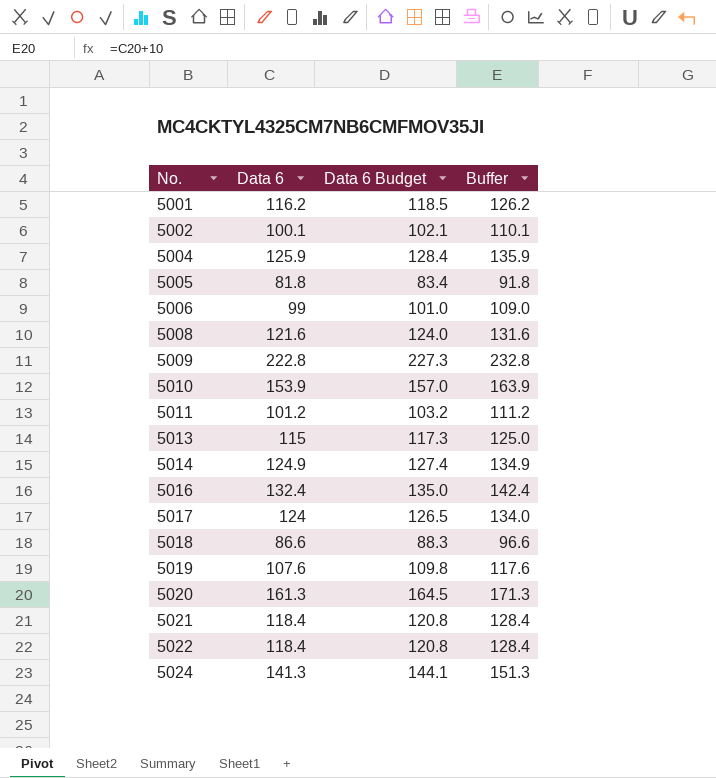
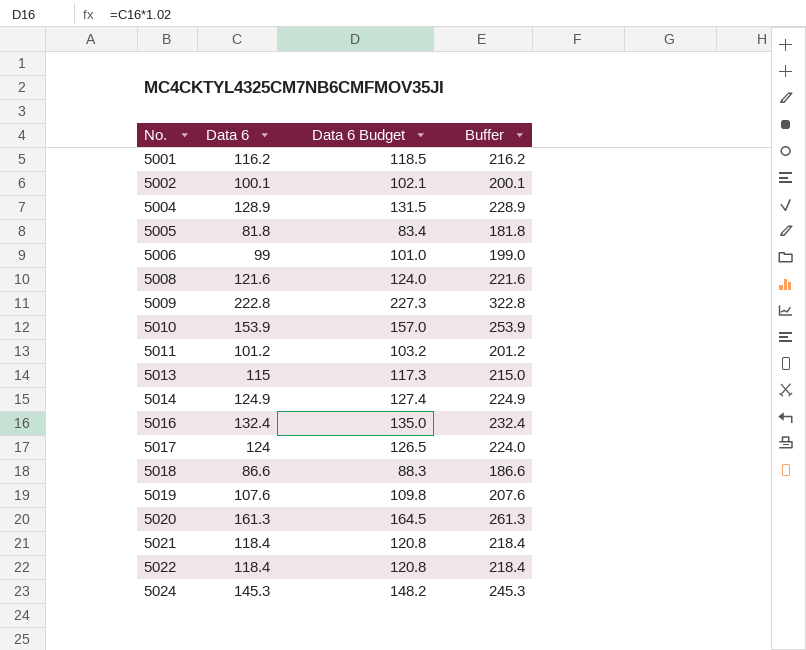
column Buffer | formula: [Data 6] + 10 -> [Data 6] + 100
5004 | Data 6: 125.9 -> 128.9
5004 | Data 6 Budget: 128.4 -> 131.5
5024 | Data 6: 141.3 -> 145.3
5024 | Data 6 Budget: 144.1 -> 148.2

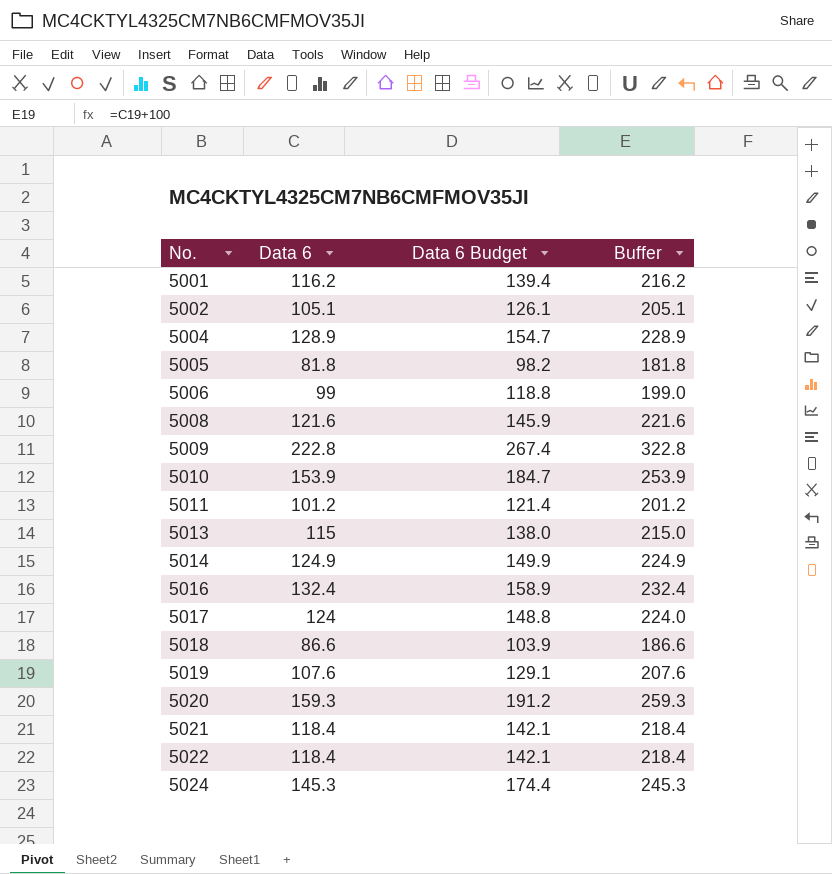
column Data 6 Budget | formula: [Data 6] * 1.02 -> [Data 6] * 1.2
5002 | Data 6: 100.1 -> 105.1
5002 | Buffer: 200.1 -> 205.1
5020 | Data 6: 161.3 -> 159.3
5020 | Buffer: 261.3 -> 259.3

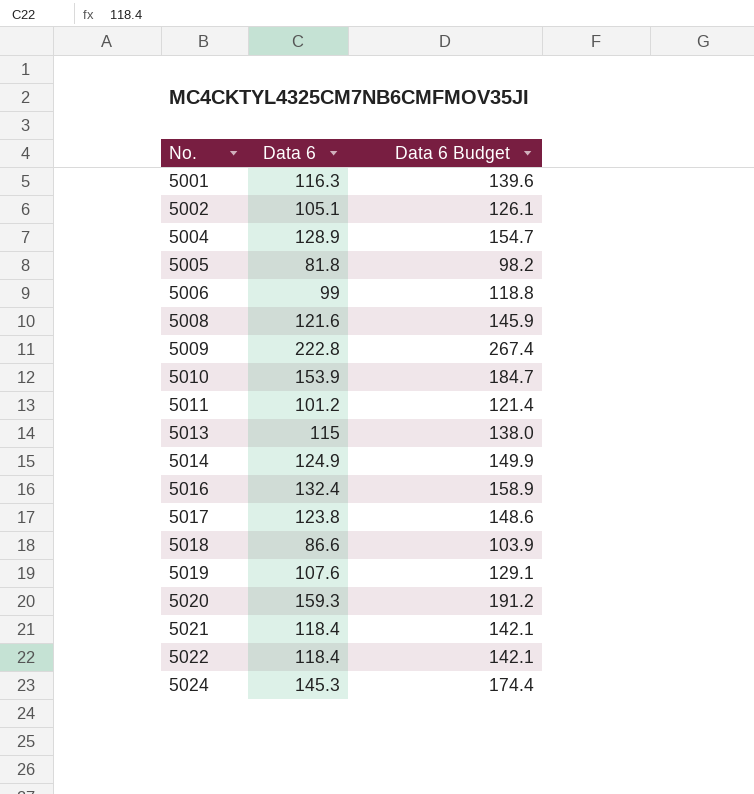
column Buffer | formula: [Data 6] + 100 -> none
5001 | Data 6: 116.2 -> 116.3
5001 | Data 6 Budget: 139.4 -> 139.6
5017 | Data 6: 124 -> 123.8
5017 | Data 6 Budget: 148.8 -> 148.6

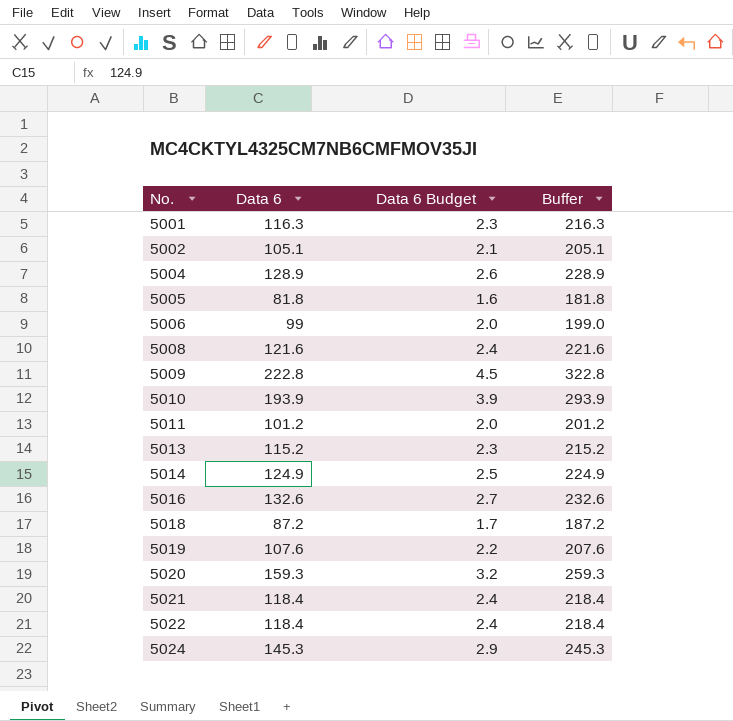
column Data 6 Budget | formula: [Data 6] * 1.2 -> [Data 6] * 0.02
column Buffer | formula: none -> [Data 6] + 100
row 5017: 123.8 | 148.6 -> none
5010 | Data 6: 153.9 -> 193.9
5013 | Data 6: 115 -> 115.2
5016 | Data 6: 132.4 -> 132.6
5018 | Data 6: 86.6 -> 87.2

